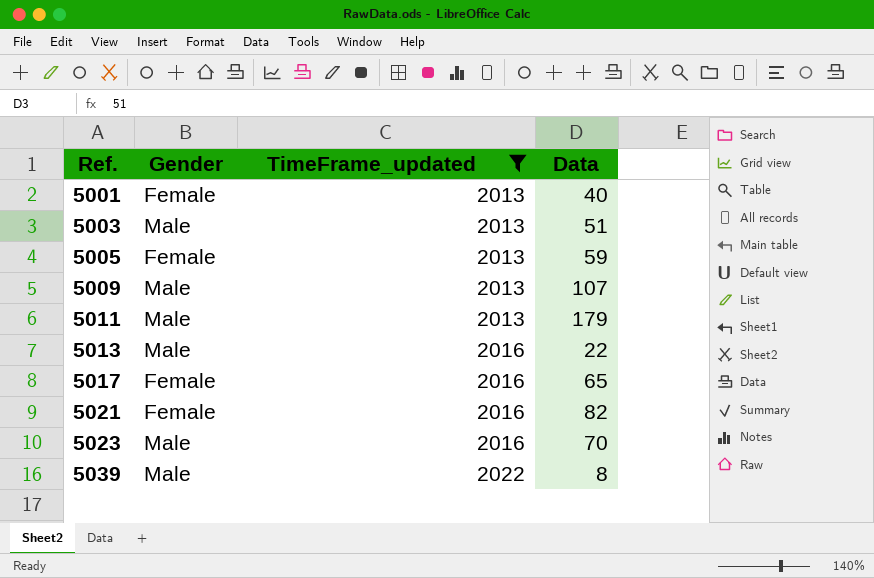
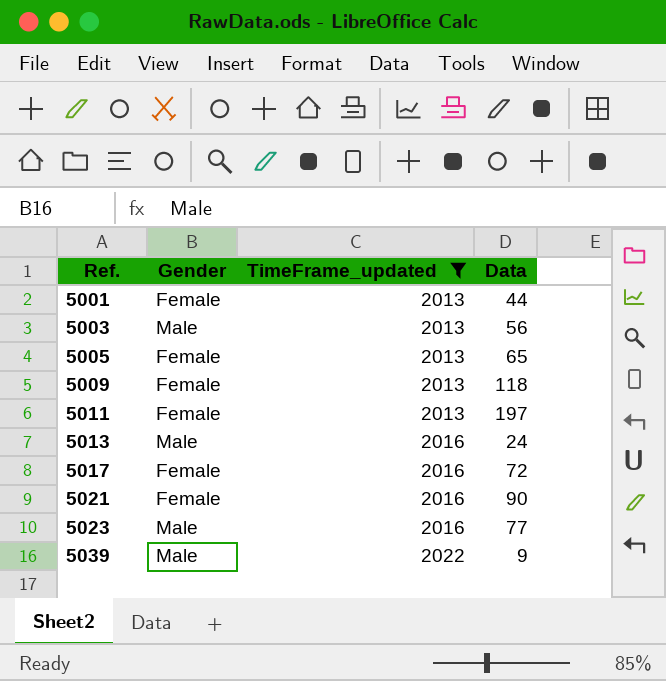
5001 | Data: 40 -> 44
5003 | Data: 51 -> 56
5005 | Data: 59 -> 65
5009 | Gender: Male -> Female
5009 | Data: 107 -> 118
5011 | Gender: Male -> Female
5011 | Data: 179 -> 197
5013 | Data: 22 -> 24
5017 | Data: 65 -> 72
5021 | Data: 82 -> 90
5023 | Data: 70 -> 77
5039 | Data: 8 -> 9

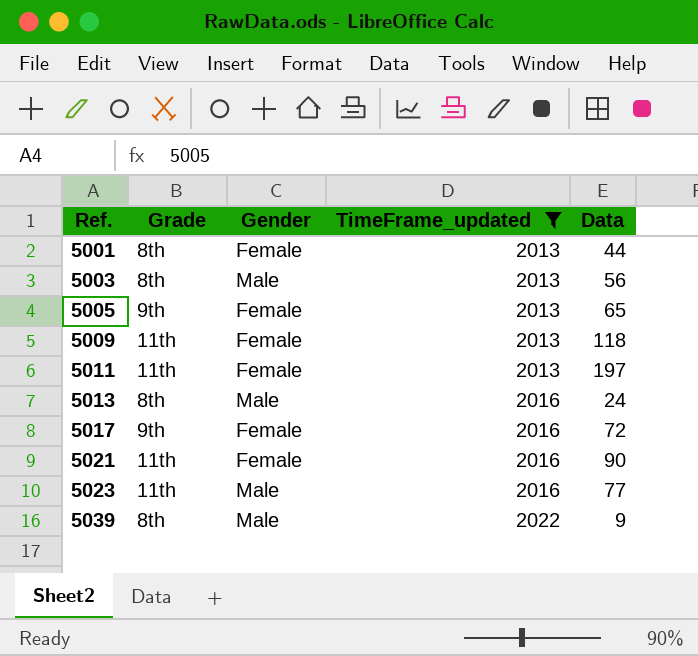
column Grade | position: none -> 2

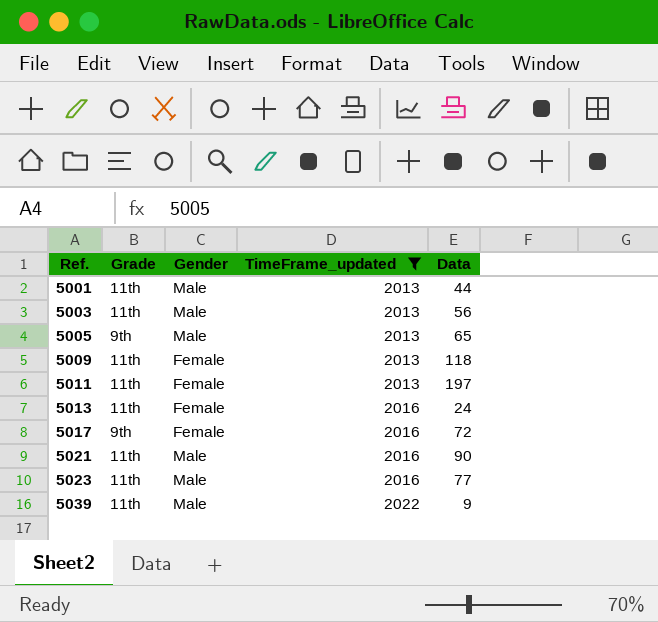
5001 | Grade: 8th -> 11th
5001 | Gender: Female -> Male
5003 | Grade: 8th -> 11th
5005 | Gender: Female -> Male
5013 | Grade: 8th -> 11th
5013 | Gender: Male -> Female
5021 | Gender: Female -> Male
5039 | Grade: 8th -> 11th

